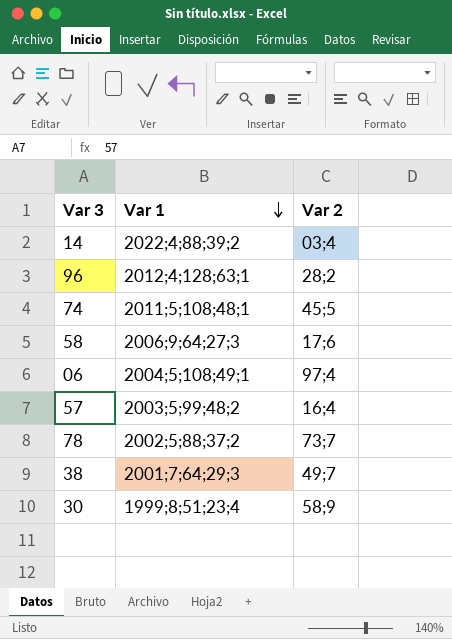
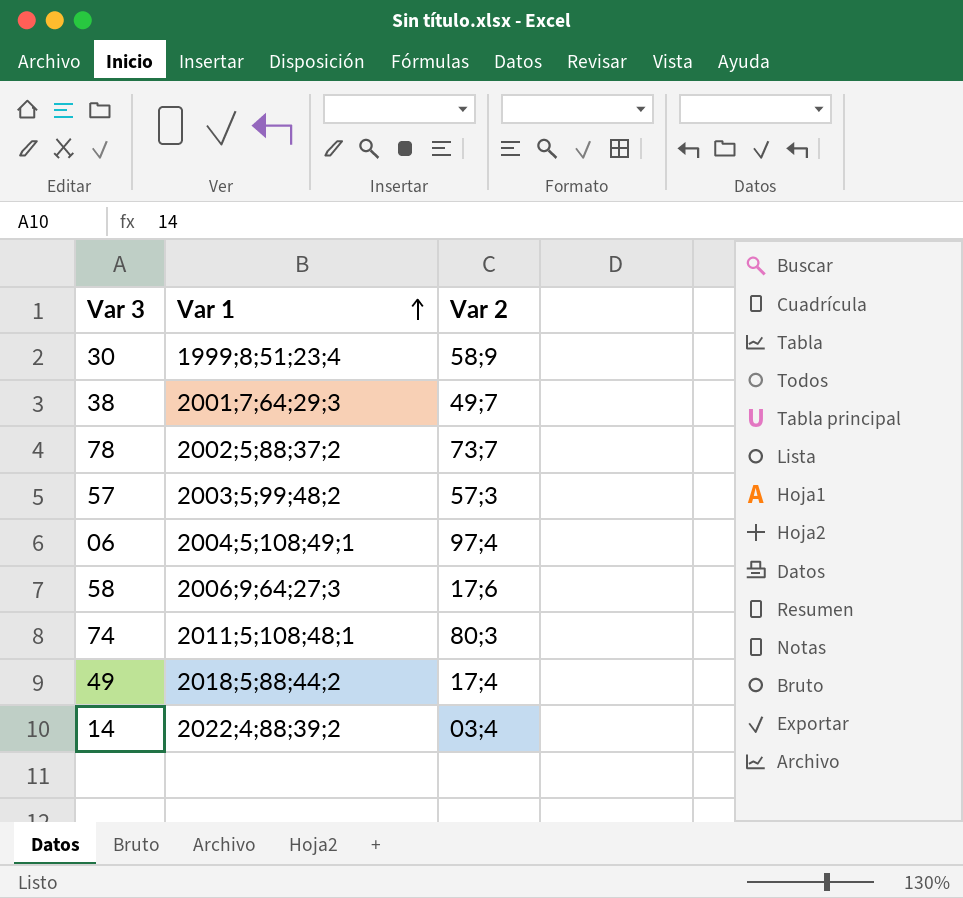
row order: Var 1 descending -> Var 1 ascending
row 96: 2012;4;128;63;1 | 28;2 -> none
57 | Var 2: 16;4 -> 57;3
74 | Var 2: 45;5 -> 80;3
row 49: none -> 2018;5;88;44;2 | 17;4

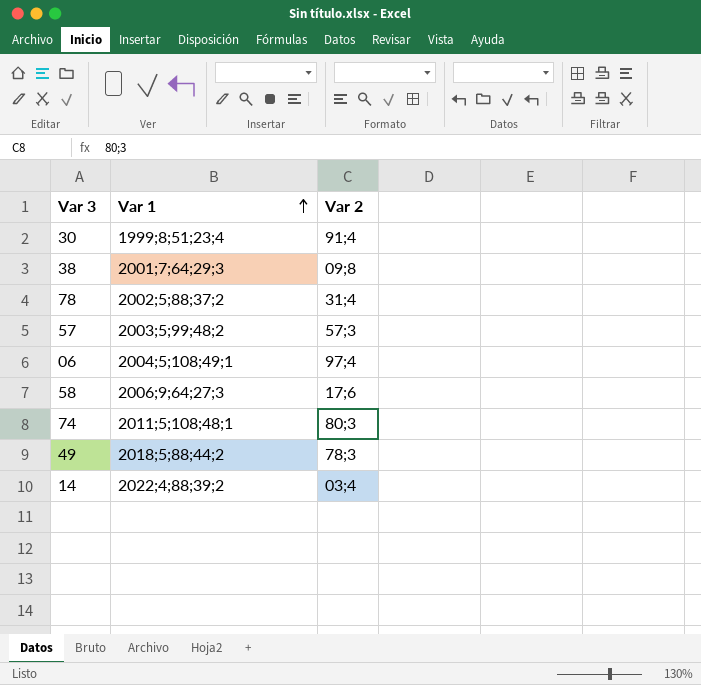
30 | Var 2: 58;9 -> 91;4
38 | Var 2: 49;7 -> 09;8
78 | Var 2: 73;7 -> 31;4
49 | Var 2: 17;4 -> 78;3

